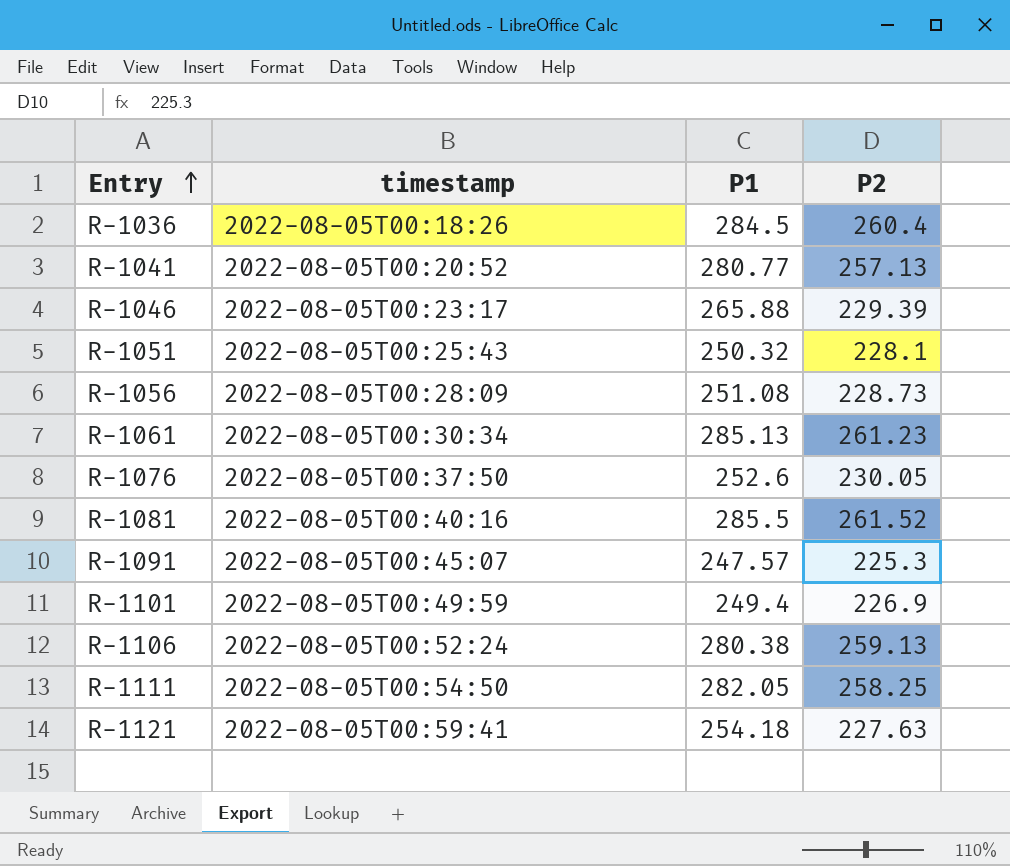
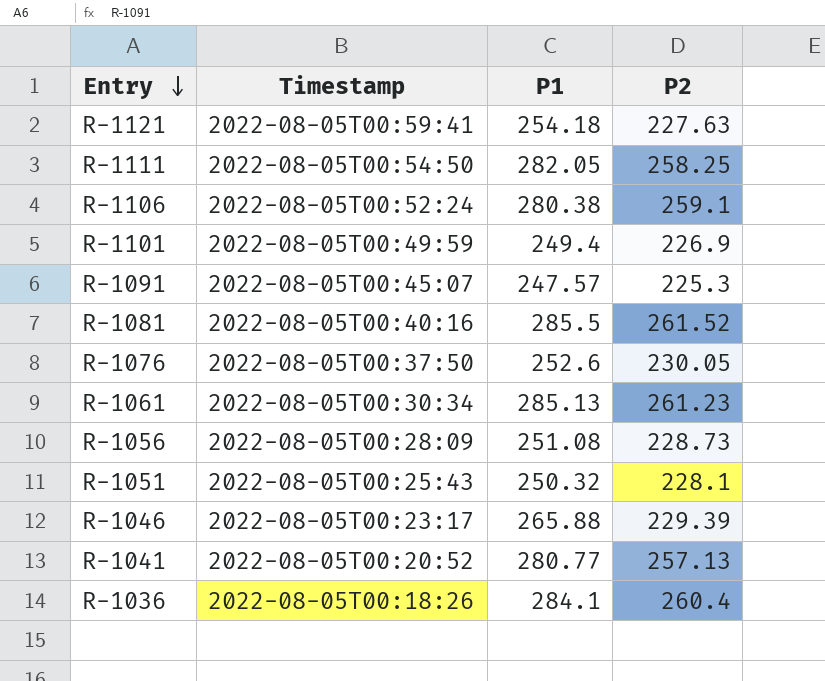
row order: Entry ascending -> Entry descending
column name: timestamp -> Timestamp
R-1106 | P2: 259.13 -> 259.1
R-1036 | P1: 284.5 -> 284.1

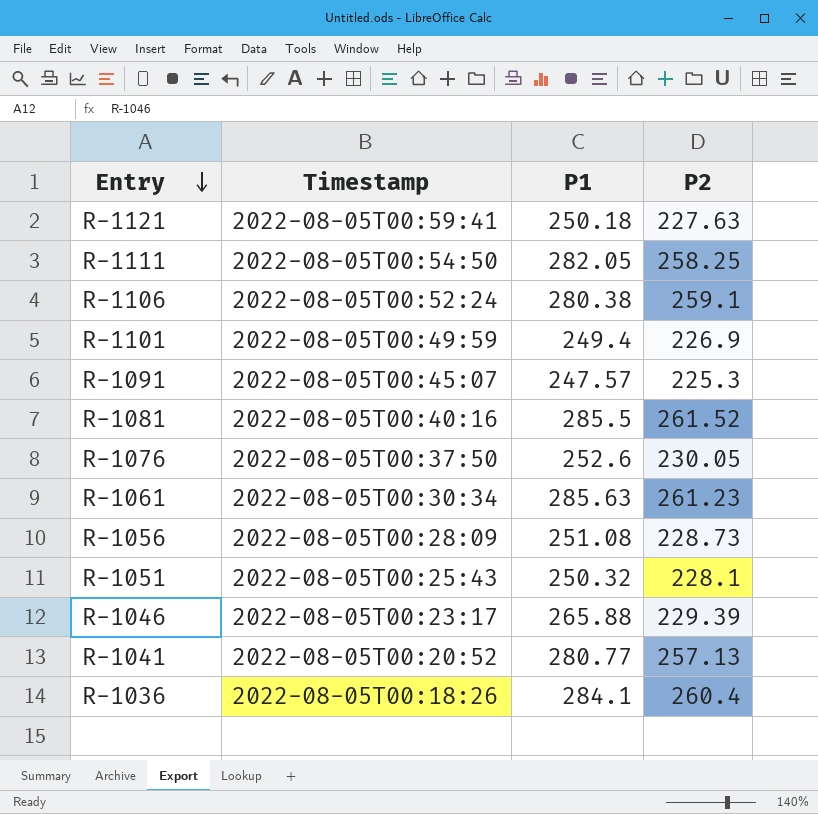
R-1121 | P1: 254.18 -> 250.18
R-1061 | P1: 285.13 -> 285.63

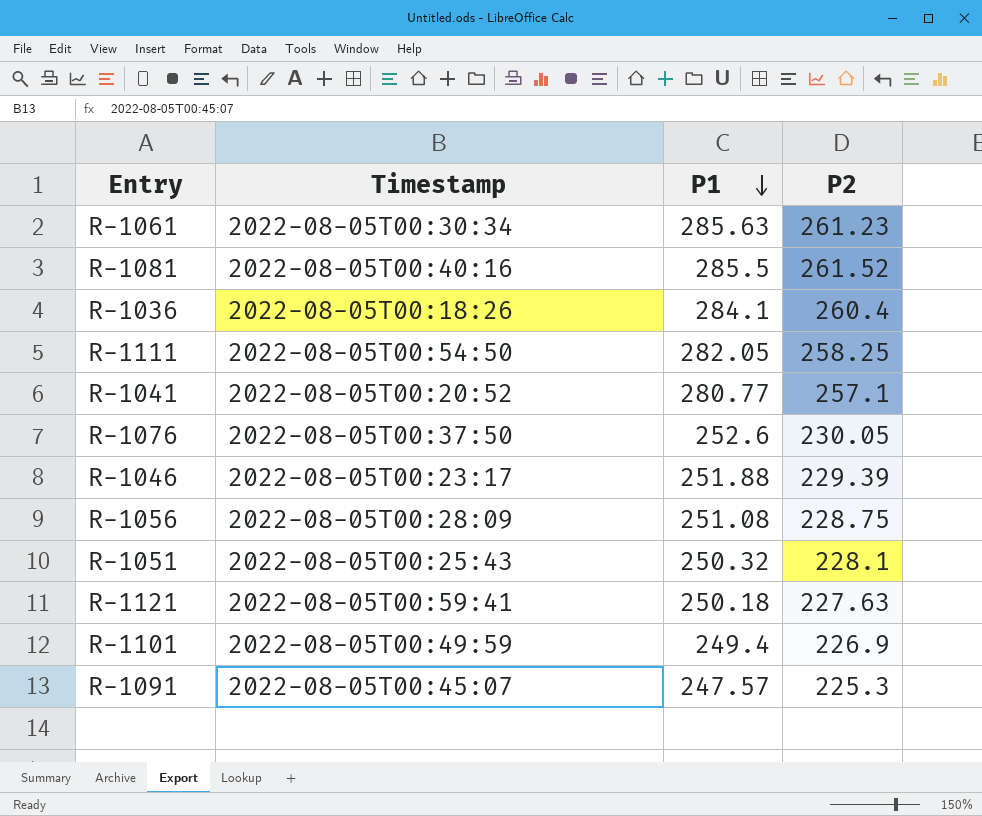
row order: Entry descending -> P1 descending
row R-1106: 2022-08-05T00:52:24 | 280.38 | 259.1 -> none
R-1041 | P2: 257.13 -> 257.1
R-1046 | P1: 265.88 -> 251.88
R-1056 | P2: 228.73 -> 228.75

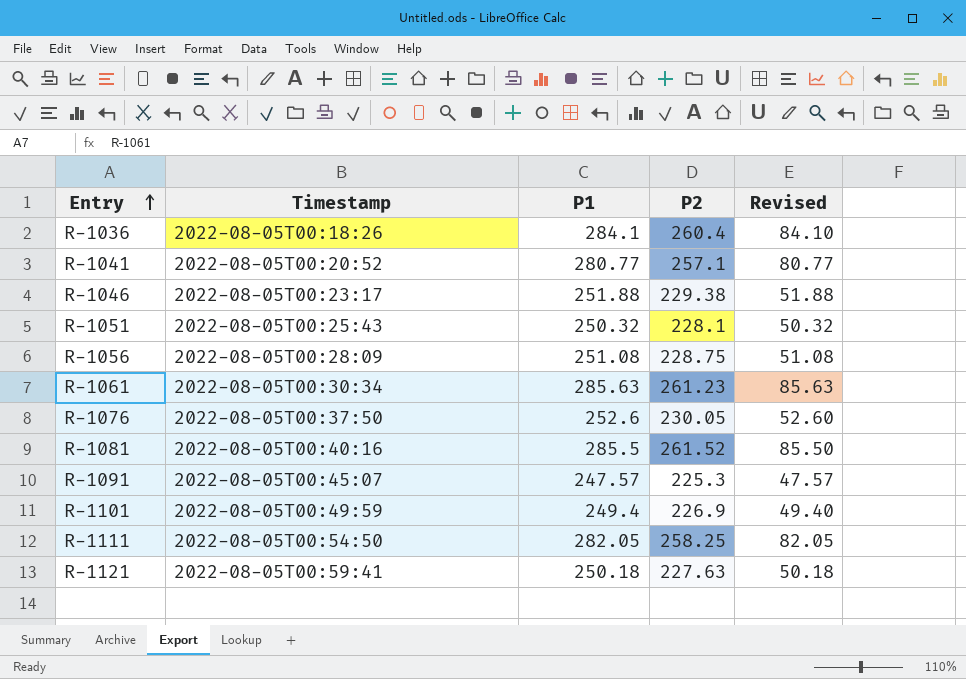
row order: P1 descending -> Entry ascending
column Revised | formula: none -> [P1] - 200
R-1046 | P2: 229.39 -> 229.38

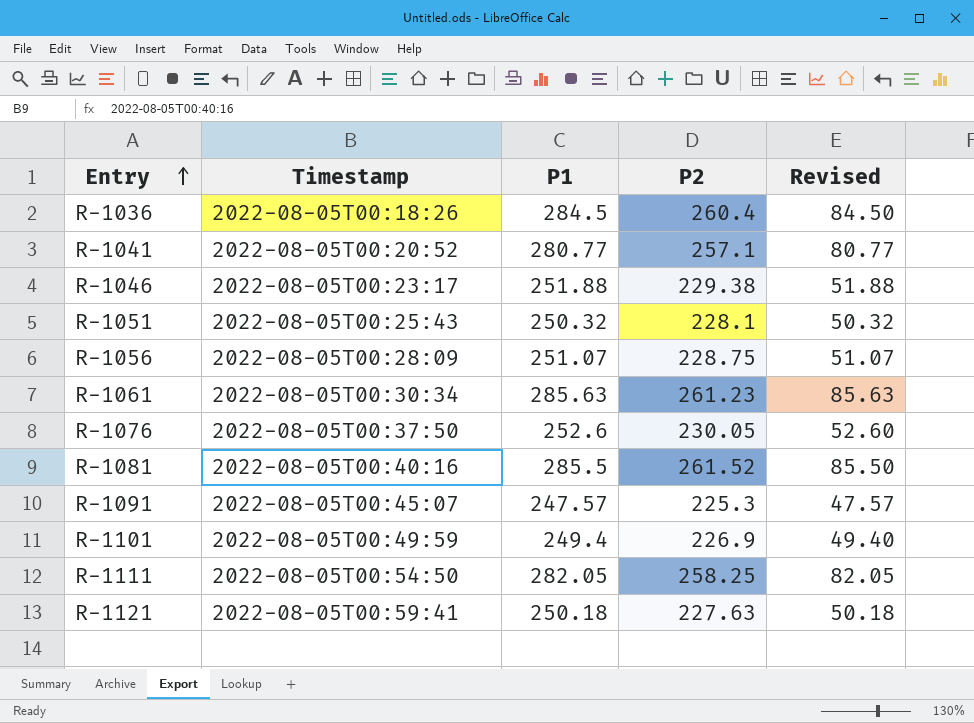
R-1036 | P1: 284.1 -> 284.5
R-1036 | Revised: 84.10 -> 84.50
R-1056 | P1: 251.08 -> 251.07
R-1056 | Revised: 51.08 -> 51.07

